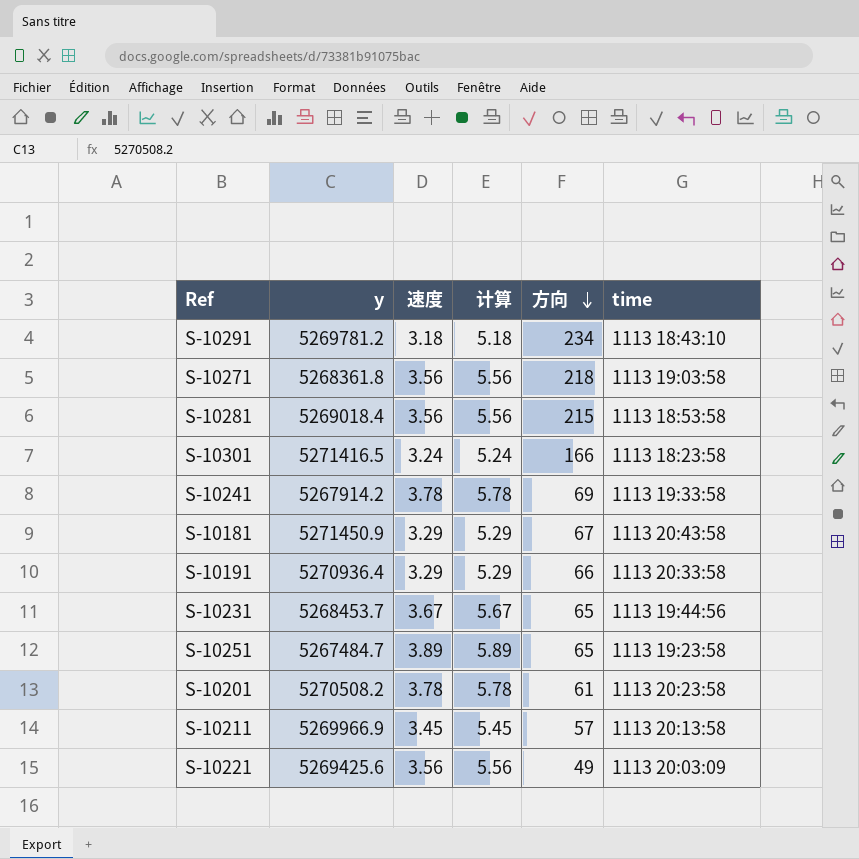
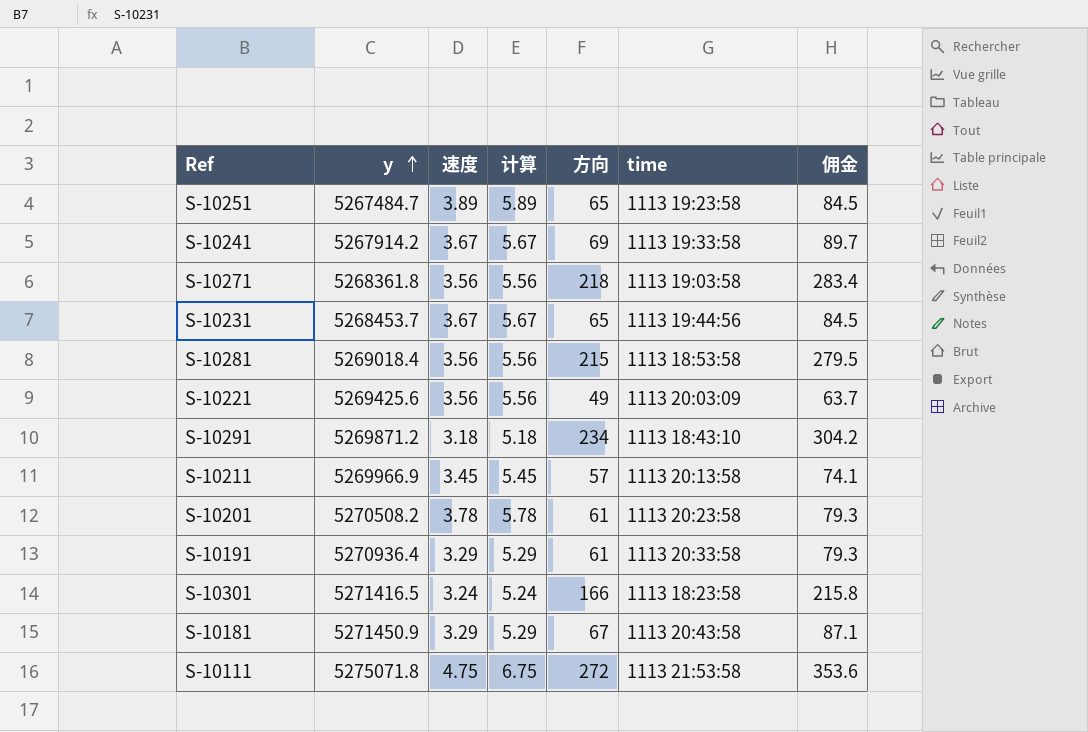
row order: 方向 descending -> y ascending
column 佣金 | formula: none -> [方向] * 1.3
S-10241 | 速度: 3.78 -> 3.67
S-10241 | 计算: 5.78 -> 5.67
S-10291 | y: 5269781.2 -> 5269871.2
S-10191 | 方向: 66 -> 61
row S-10111: none -> 5275071.8 | 4.75 | 6.75 | 272 | 1113 21:53:58 | 353.6

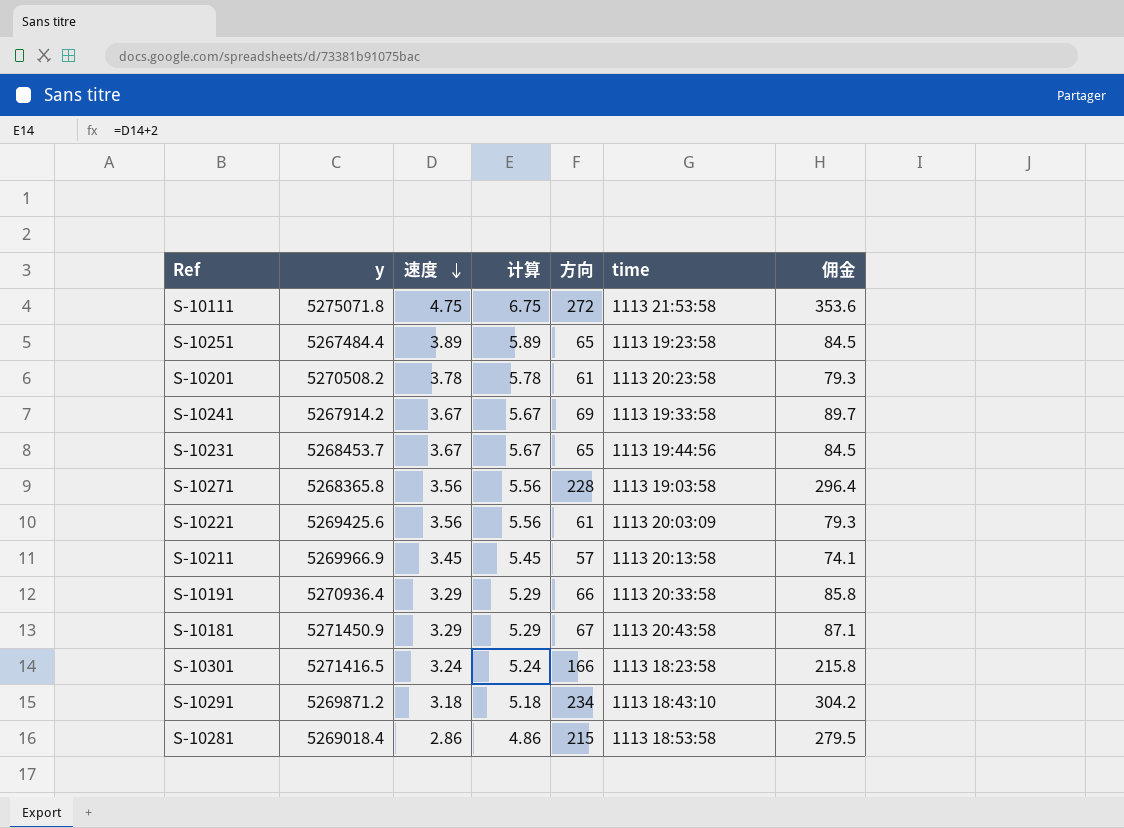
row order: y ascending -> 速度 descending
S-10251 | y: 5267484.7 -> 5267484.4
S-10271 | y: 5268361.8 -> 5268365.8
S-10271 | 方向: 218 -> 228
S-10271 | 佣金: 283.4 -> 296.4
S-10221 | 方向: 49 -> 61
S-10221 | 佣金: 63.7 -> 79.3
S-10191 | 方向: 61 -> 66
S-10191 | 佣金: 79.3 -> 85.8
S-10281 | 速度: 3.56 -> 2.86
S-10281 | 计算: 5.56 -> 4.86

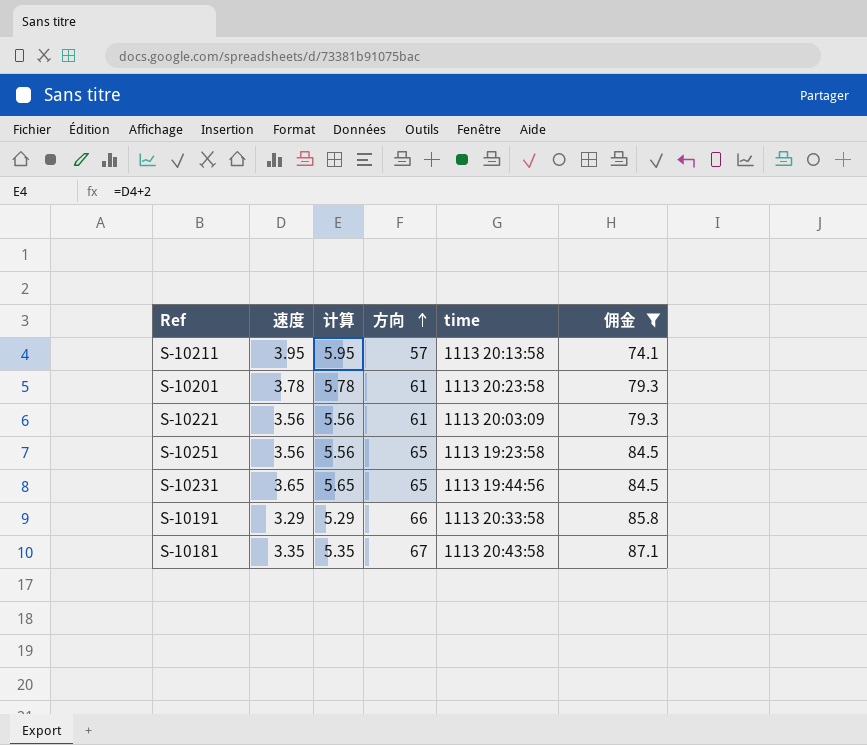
filter: none -> 佣金 <= 87.1
row order: 速度 descending -> 方向 ascending
column y | position: 2 -> none
S-10211 | 速度: 3.45 -> 3.95
S-10211 | 计算: 5.45 -> 5.95
S-10251 | 速度: 3.89 -> 3.56
S-10251 | 计算: 5.89 -> 5.56
S-10231 | 速度: 3.67 -> 3.65
S-10231 | 计算: 5.67 -> 5.65
S-10181 | 速度: 3.29 -> 3.35
S-10181 | 计算: 5.29 -> 5.35

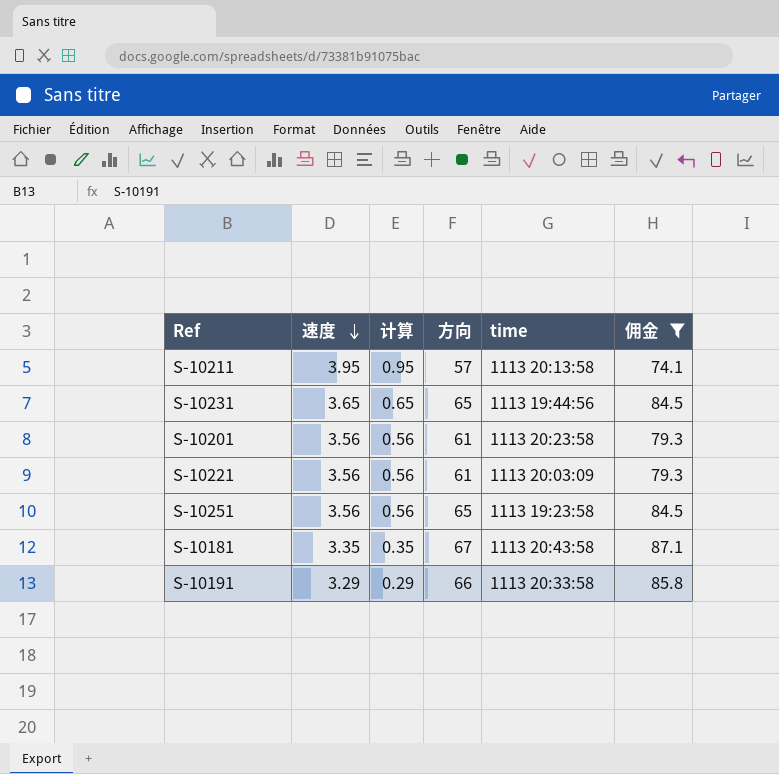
row order: 方向 ascending -> 速度 descending
column 计算 | formula: [速度] + 2 -> [速度] - 3
S-10201 | 速度: 3.78 -> 3.56

